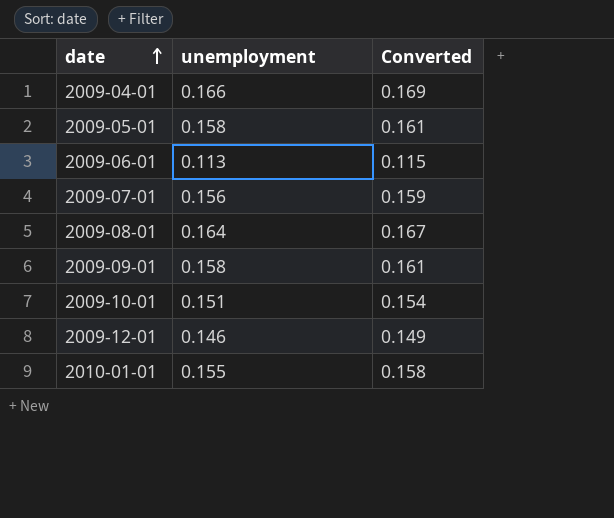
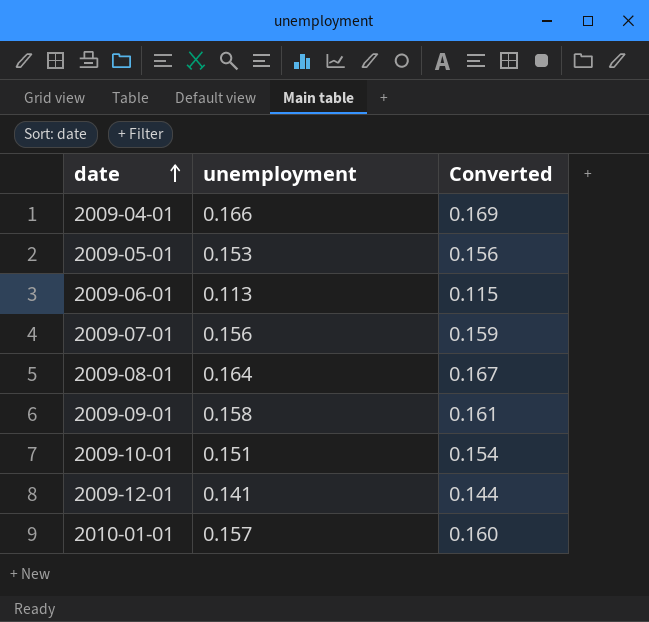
2009-05-01 | unemployment: 0.158 -> 0.153
2009-05-01 | Converted: 0.161 -> 0.156
2009-12-01 | unemployment: 0.146 -> 0.141
2009-12-01 | Converted: 0.149 -> 0.144
2010-01-01 | unemployment: 0.155 -> 0.157
2010-01-01 | Converted: 0.158 -> 0.160

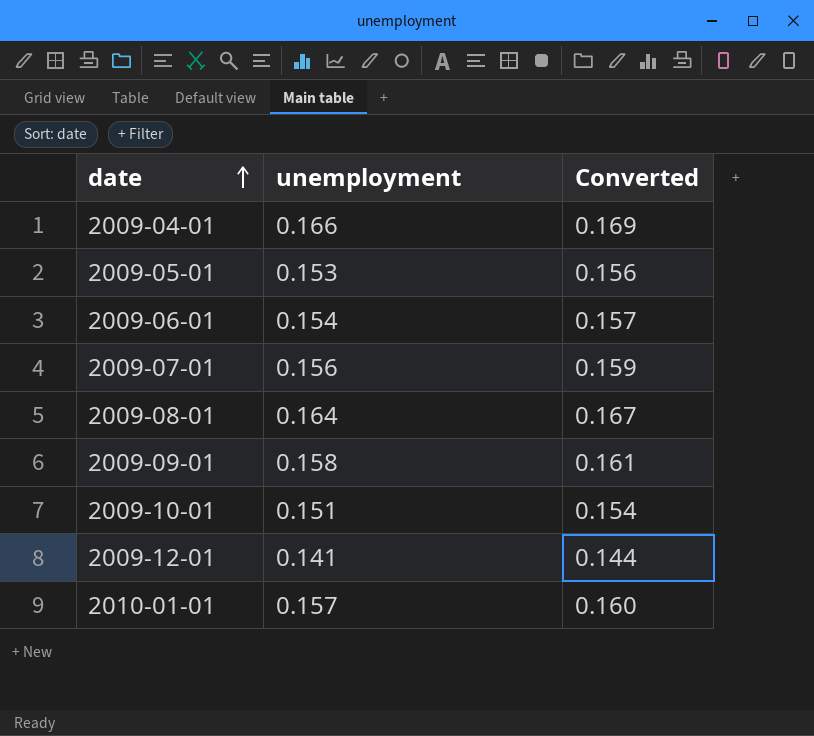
2009-06-01 | unemployment: 0.113 -> 0.154
2009-06-01 | Converted: 0.115 -> 0.157

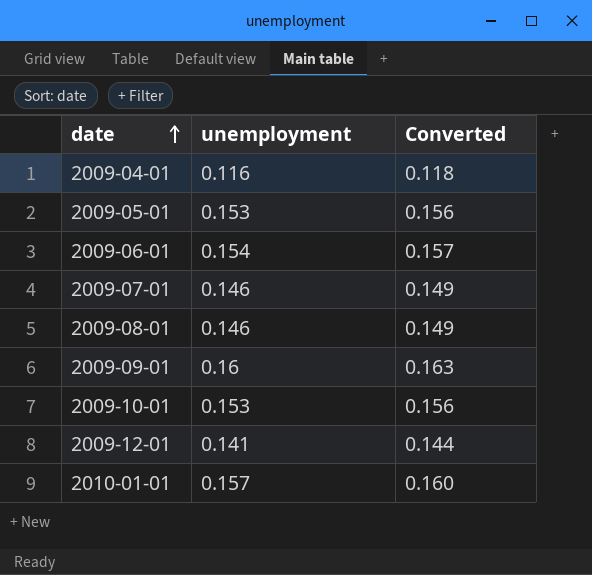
2009-04-01 | unemployment: 0.166 -> 0.116
2009-04-01 | Converted: 0.169 -> 0.118
2009-07-01 | unemployment: 0.156 -> 0.146
2009-07-01 | Converted: 0.159 -> 0.149
2009-08-01 | unemployment: 0.164 -> 0.146
2009-08-01 | Converted: 0.167 -> 0.149
2009-09-01 | unemployment: 0.158 -> 0.16
2009-09-01 | Converted: 0.161 -> 0.163
2009-10-01 | unemployment: 0.151 -> 0.153
2009-10-01 | Converted: 0.154 -> 0.156

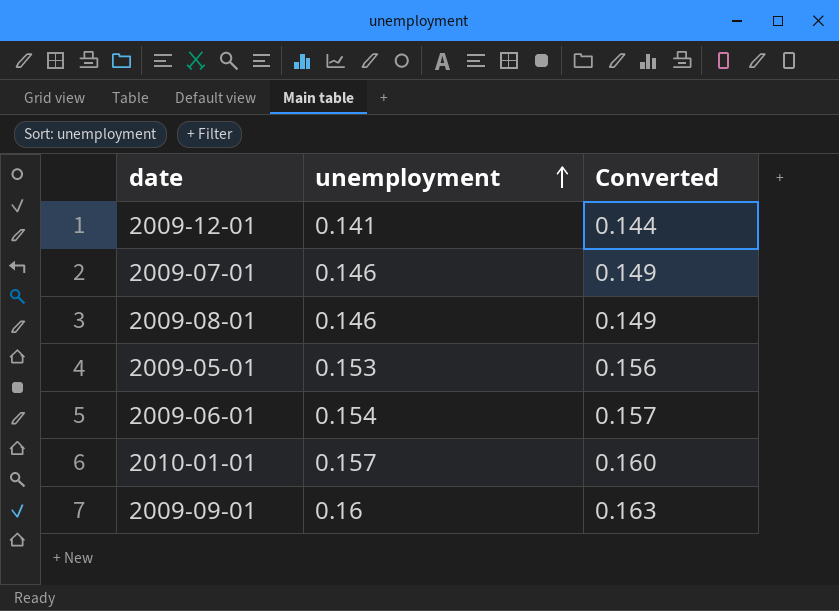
row order: date ascending -> unemployment ascending
row 2009-04-01: 0.116 | 0.118 -> none
row 2009-10-01: 0.153 | 0.156 -> none

